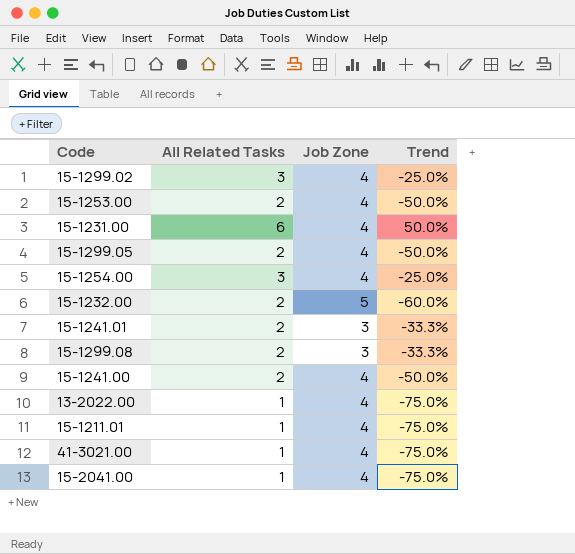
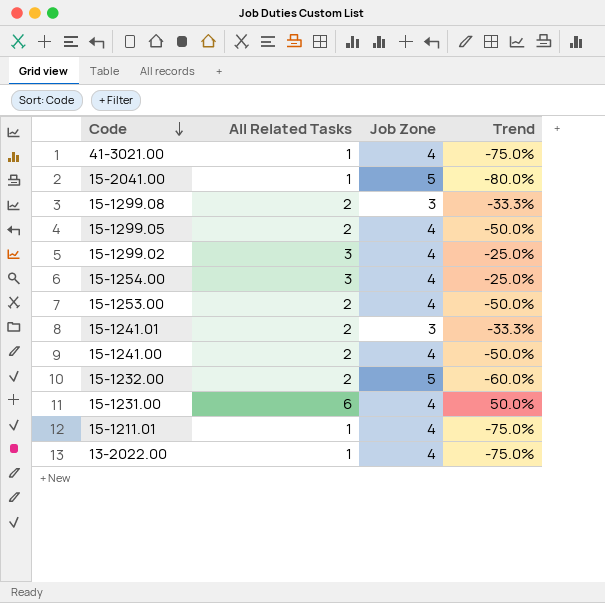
row order: none -> Code descending
15-2041.00 | Job Zone: 4 -> 5
15-2041.00 | Trend: -75.0% -> -80.0%

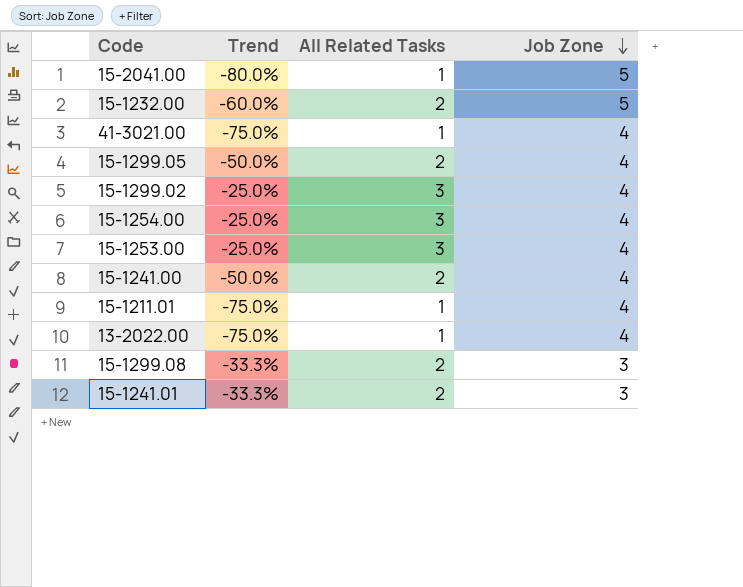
row order: Code descending -> Job Zone descending
column Trend | position: 4 -> 2
row 15-1231.00: 6 | 4 | 50.0% -> none
15-1253.00 | Trend: -50.0% -> -25.0%
15-1253.00 | All Related Tasks: 2 -> 3

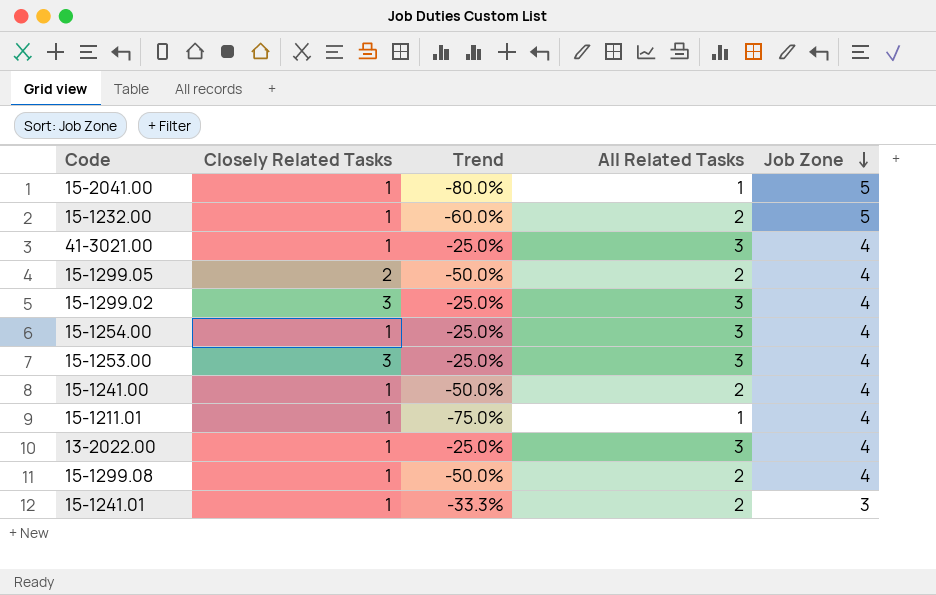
column Closely Related Tasks | position: none -> 2
41-3021.00 | Trend: -75.0% -> -25.0%
41-3021.00 | All Related Tasks: 1 -> 3
13-2022.00 | Trend: -75.0% -> -25.0%
13-2022.00 | All Related Tasks: 1 -> 3
15-1299.08 | Trend: -33.3% -> -50.0%
15-1299.08 | Job Zone: 3 -> 4

